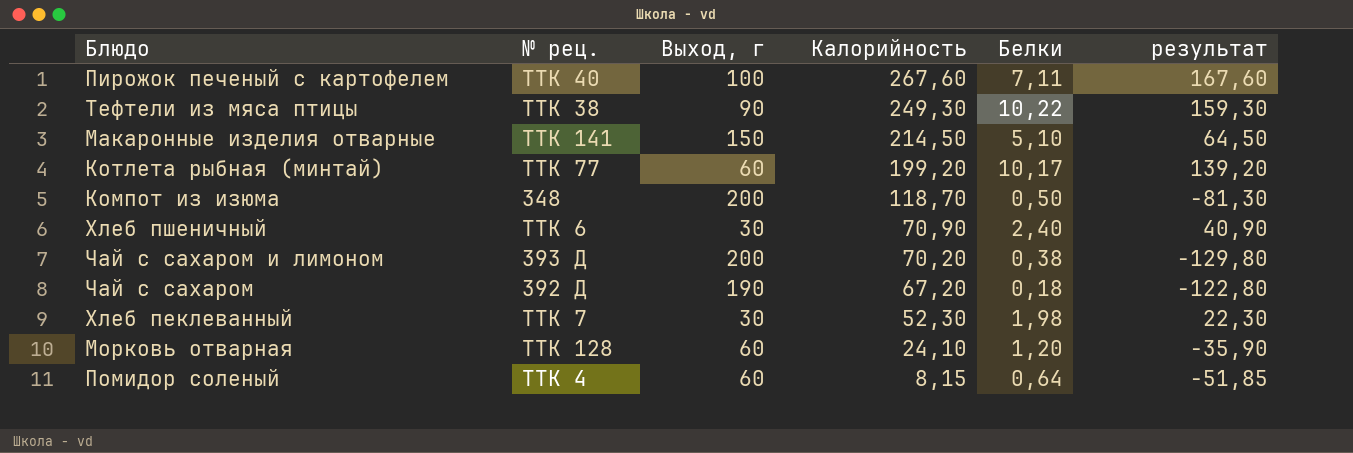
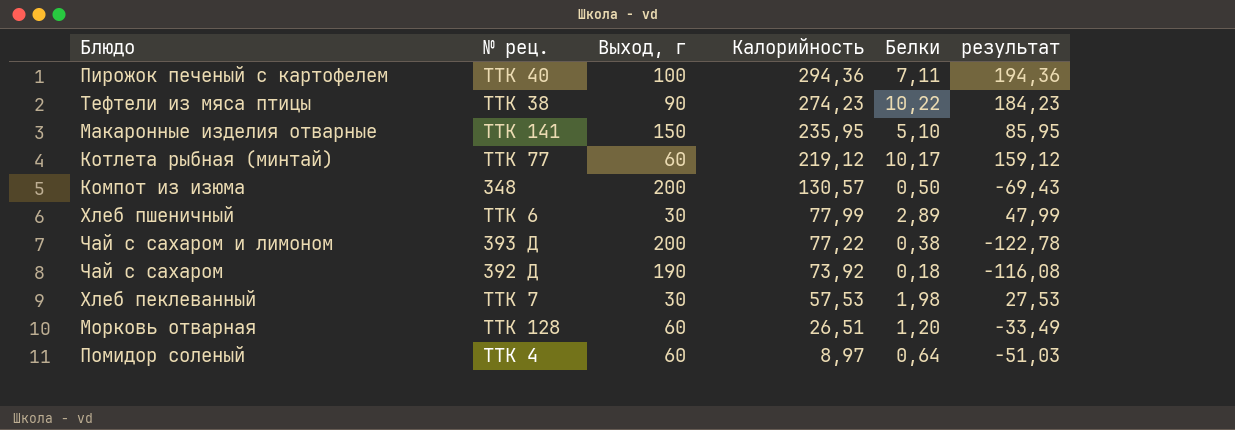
Пирожок печеный с картофелем | Калорийность: 267,60 -> 294,36
Пирожок печеный с картофелем | результат: 167,60 -> 194,36
Тефтели из мяса птицы | Калорийность: 249,30 -> 274,23
Тефтели из мяса птицы | результат: 159,30 -> 184,23
Макаронные изделия отварные | Калорийность: 214,50 -> 235,95
Макаронные изделия отварные | результат: 64,50 -> 85,95
Котлета рыбная (минтай) | Калорийность: 199,20 -> 219,12
Котлета рыбная (минтай) | результат: 139,20 -> 159,12
Компот из изюма | Калорийность: 118,70 -> 130,57
Компот из изюма | результат: -81,30 -> -69,43
Хлеб пшеничный | Калорийность: 70,90 -> 77,99
Хлеб пшеничный | Белки: 2,40 -> 2,89
Хлеб пшеничный | результат: 40,90 -> 47,99
Чай с сахаром и лимоном | Калорийность: 70,20 -> 77,22
Чай с сахаром и лимоном | результат: -129,80 -> -122,78
Чай с сахаром | Калорийность: 67,20 -> 73,92
Чай с сахаром | результат: -122,80 -> -116,08
Хлеб пеклеванный | Калорийность: 52,30 -> 57,53
Хлеб пеклеванный | результат: 22,30 -> 27,53
Морковь отварная | Калорийность: 24,10 -> 26,51
Морковь отварная | результат: -35,90 -> -33,49
Помидор соленый | Калорийность: 8,15 -> 8,97
Помидор соленый | результат: -51,85 -> -51,03

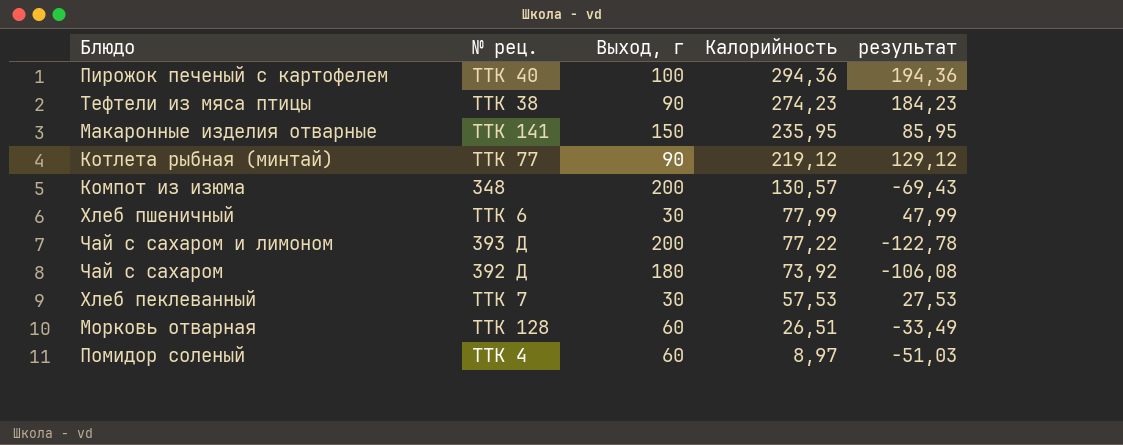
column Белки | position: 5 -> none
Котлета рыбная (минтай) | Выход, г: 60 -> 90
Котлета рыбная (минтай) | результат: 159,12 -> 129,12
Чай с сахаром | Выход, г: 190 -> 180
Чай с сахаром | результат: -116,08 -> -106,08

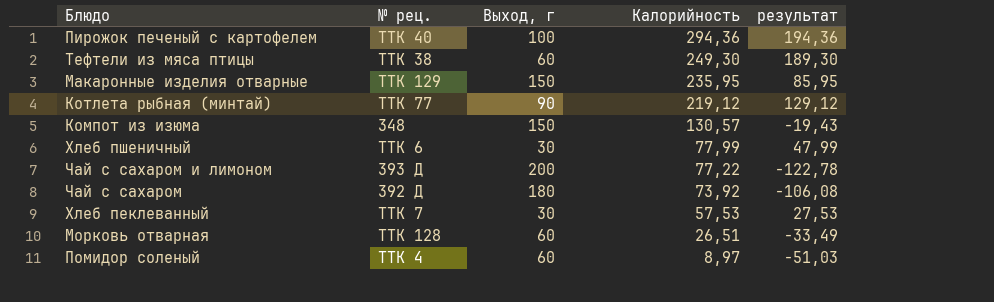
Тефтели из мяса птицы | Выход, г: 90 -> 60
Тефтели из мяса птицы | Калорийность: 274,23 -> 249,30
Тефтели из мяса птицы | результат: 184,23 -> 189,30
Макаронные изделия отварные | № рец.: ТТК 141 -> ТТК 129
Компот из изюма | Выход, г: 200 -> 150
Компот из изюма | результат: -69,43 -> -19,43

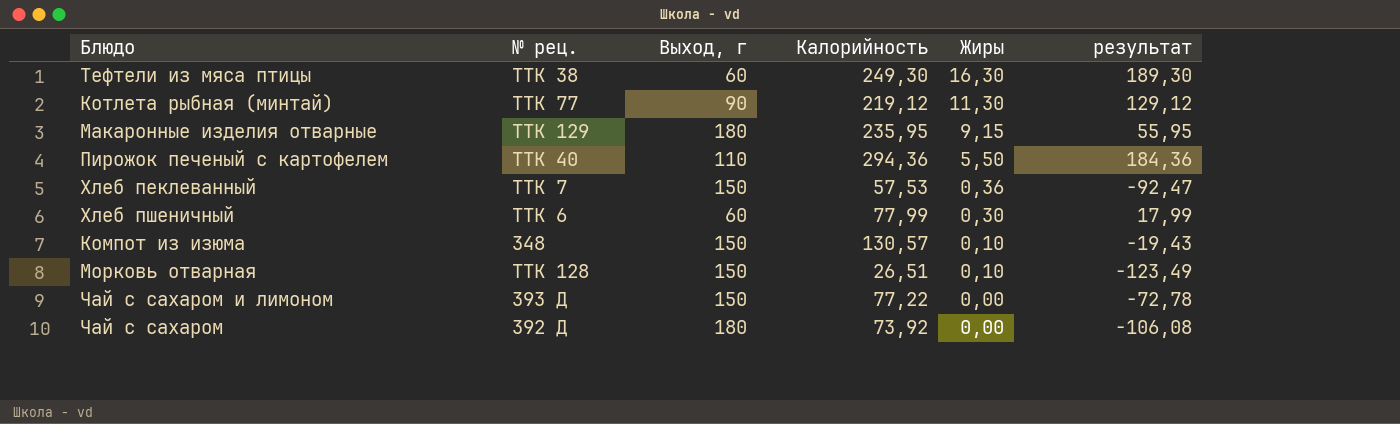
row order: Калорийность descending -> Жиры descending
column Жиры | position: none -> 5
row Помидор соленый: ТТК 4 | 60 | 8,97 | -51,03 -> none
Макаронные изделия отварные | Выход, г: 150 -> 180
Макаронные изделия отварные | результат: 85,95 -> 55,95
Пирожок печеный с картофелем | Выход, г: 100 -> 110
Пирожок печеный с картофелем | результат: 194,36 -> 184,36
Хлеб пеклеванный | Выход, г: 30 -> 150
Хлеб пеклеванный | результат: 27,53 -> -92,47
Хлеб пшеничный | Выход, г: 30 -> 60
Хлеб пшеничный | результат: 47,99 -> 17,99
Морковь отварная | Выход, г: 60 -> 150
Морковь отварная | результат: -33,49 -> -123,49
Чай с сахаром и лимоном | Выход, г: 200 -> 150
Чай с сахаром и лимоном | результат: -122,78 -> -72,78

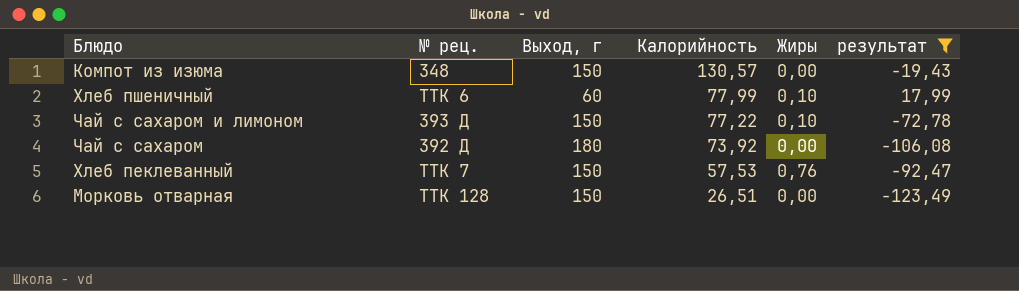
filter: none -> результат <= 17,99
row order: Жиры descending -> Калорийность descending
Компот из изюма | Жиры: 0,10 -> 0,00
Хлеб пшеничный | Жиры: 0,30 -> 0,10
Чай с сахаром и лимоном | Жиры: 0,00 -> 0,10
Хлеб пеклеванный | Жиры: 0,36 -> 0,76
Морковь отварная | Жиры: 0,10 -> 0,00

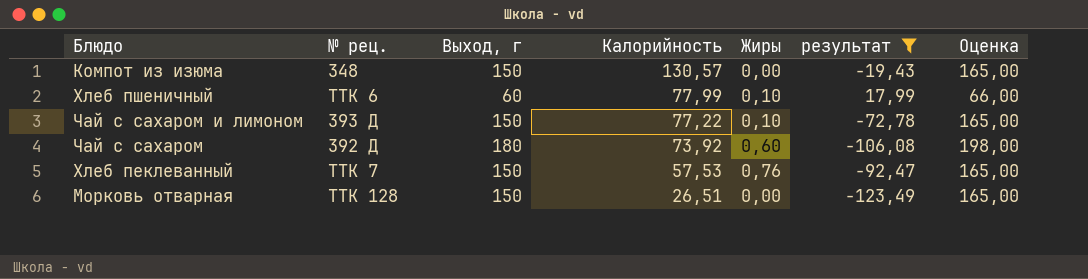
column Оценка | formula: none -> [Выход, г] * 1,1
Чай с сахаром | Жиры: 0,00 -> 0,60

